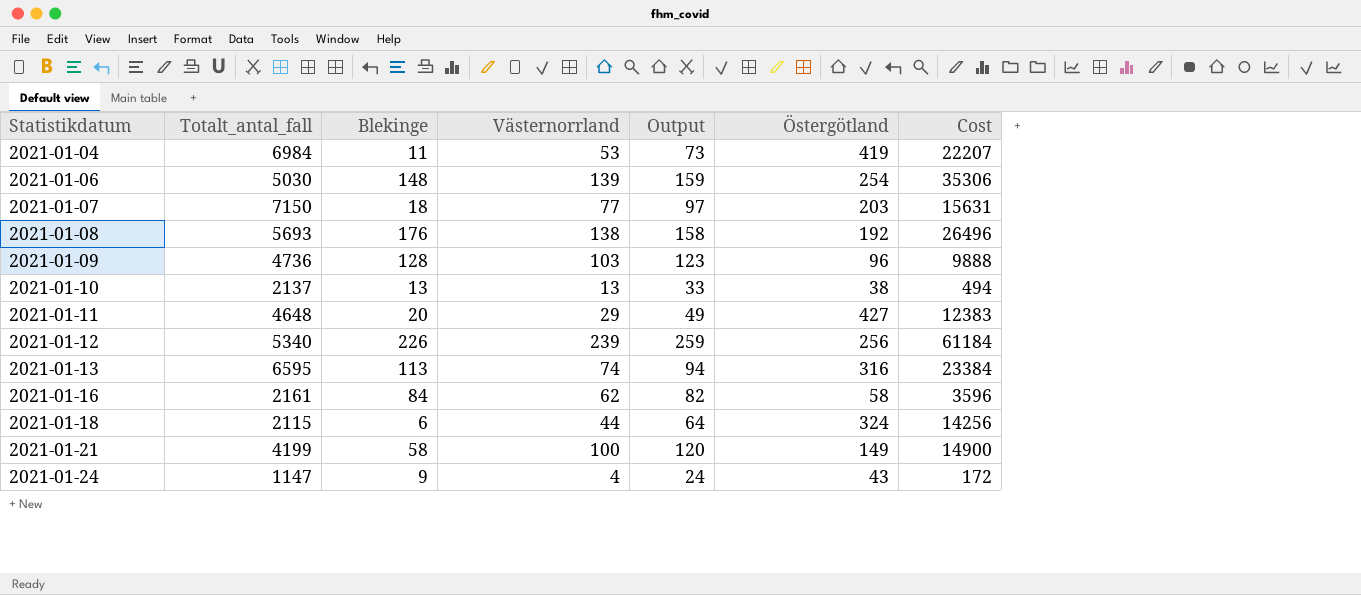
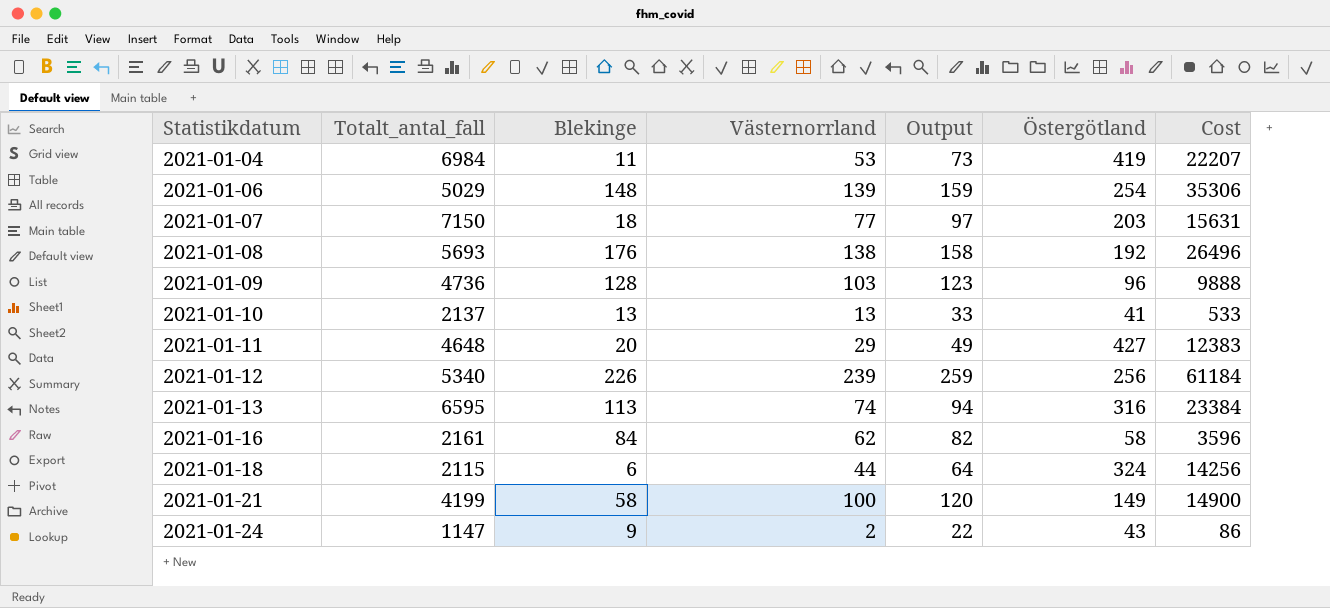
2021-01-06 | Totalt_antal_fall: 5030 -> 5029
2021-01-10 | Östergötland: 38 -> 41
2021-01-10 | Cost: 494 -> 533
2021-01-24 | Västernorrland: 4 -> 2
2021-01-24 | Output: 24 -> 22
2021-01-24 | Cost: 172 -> 86

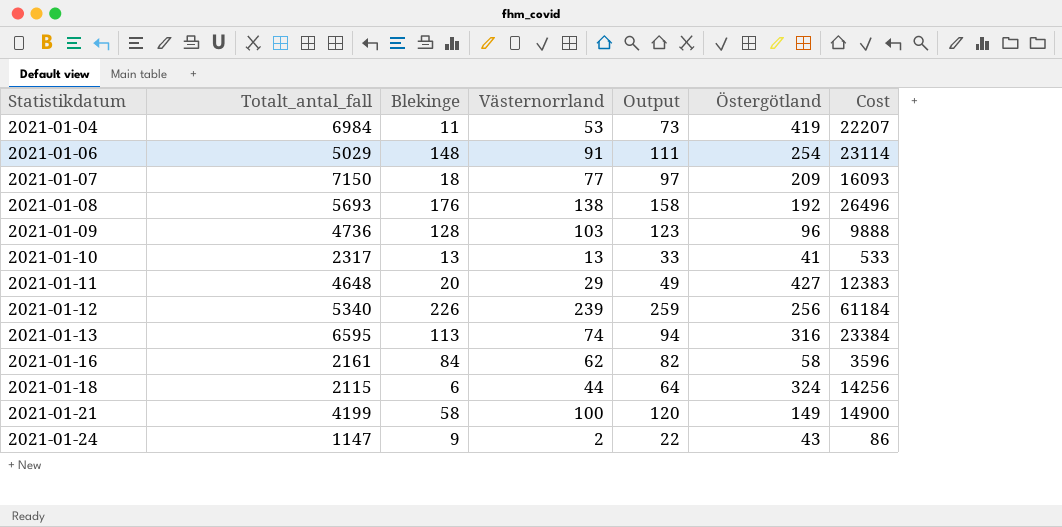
2021-01-06 | Västernorrland: 139 -> 91
2021-01-06 | Output: 159 -> 111
2021-01-06 | Cost: 35306 -> 23114
2021-01-07 | Östergötland: 203 -> 209
2021-01-07 | Cost: 15631 -> 16093
2021-01-10 | Totalt_antal_fall: 2137 -> 2317

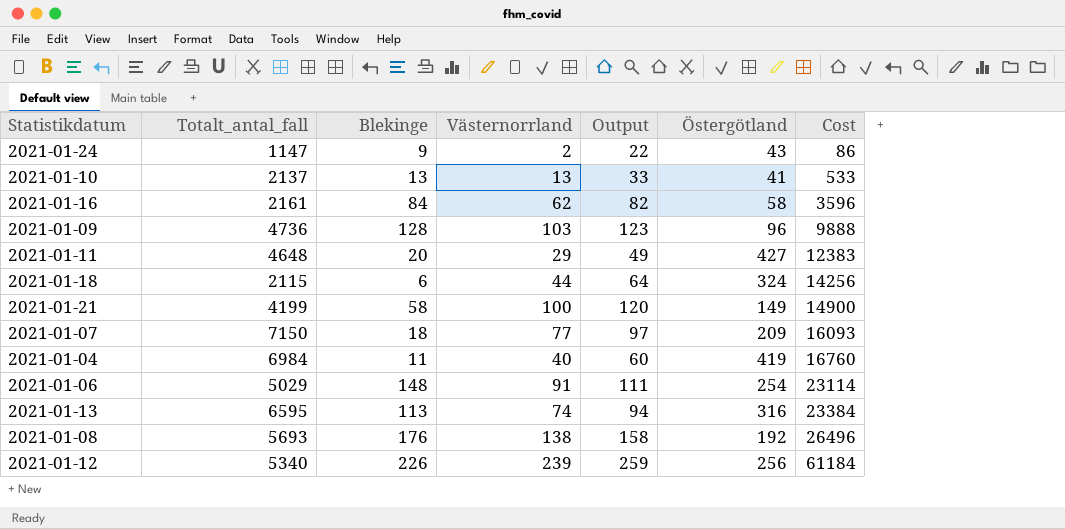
row order: Statistikdatum ascending -> Cost ascending
2021-01-10 | Totalt_antal_fall: 2317 -> 2137
2021-01-04 | Västernorrland: 53 -> 40
2021-01-04 | Output: 73 -> 60
2021-01-04 | Cost: 22207 -> 16760

